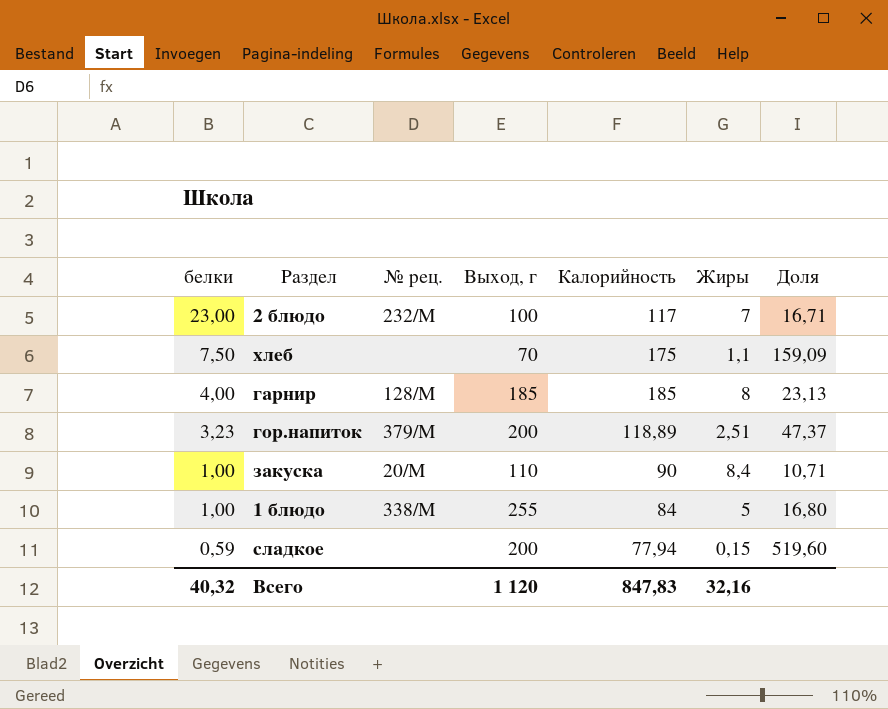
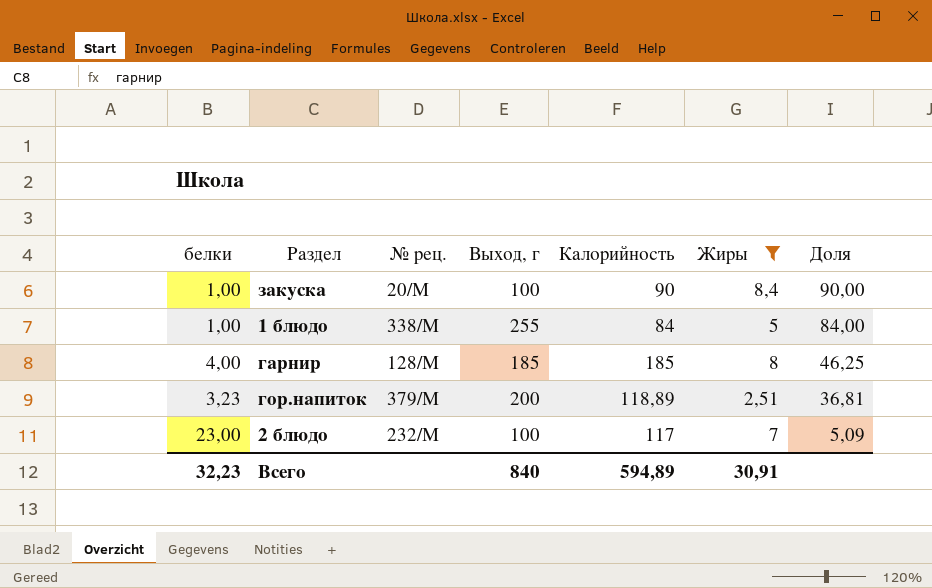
filter: none -> Жиры >= 2,51
row order: белки descending -> Доля descending
column Доля | formula: [Калорийность] / [Жиры] -> [Калорийность] / [белки]
закуска | Выход, г: 110 -> 100
Всего | белки: 40,32 -> 32,23
Всего | Выход, г: 1 120 -> 840
Всего | Калорийность: 847,83 -> 594,89
Всего | Жиры: 32,16 -> 30,91

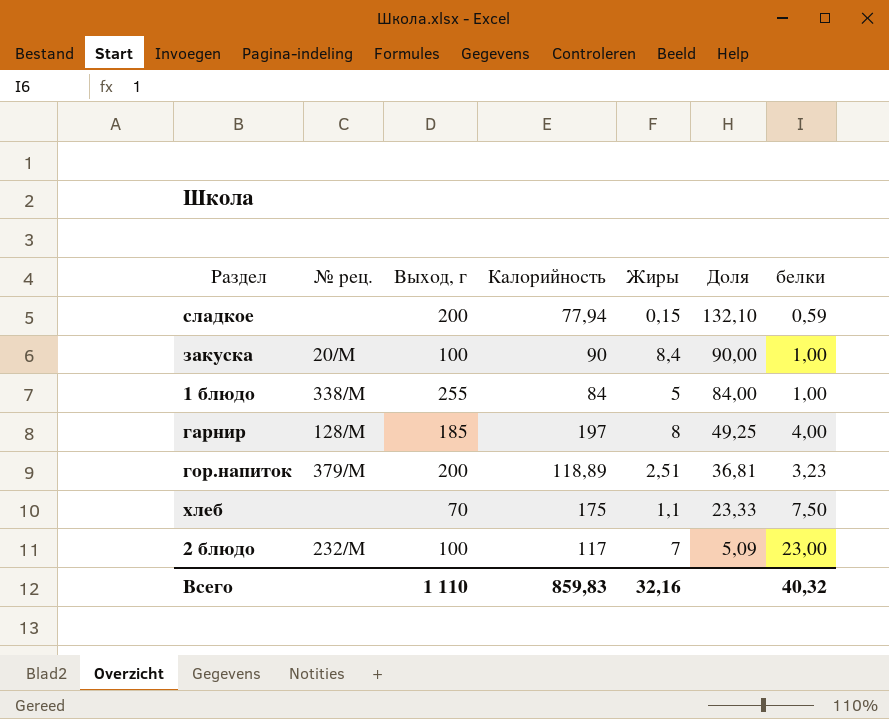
filter: Жиры >= 2,51 -> none
column белки | position: 1 -> 7
гарнир | Калорийность: 185 -> 197
гарнир | Доля: 46,25 -> 49,25
Всего | Выход, г: 840 -> 1 110
Всего | Калорийность: 594,89 -> 859,83
Всего | Жиры: 30,91 -> 32,16
Всего | белки: 32,23 -> 40,32

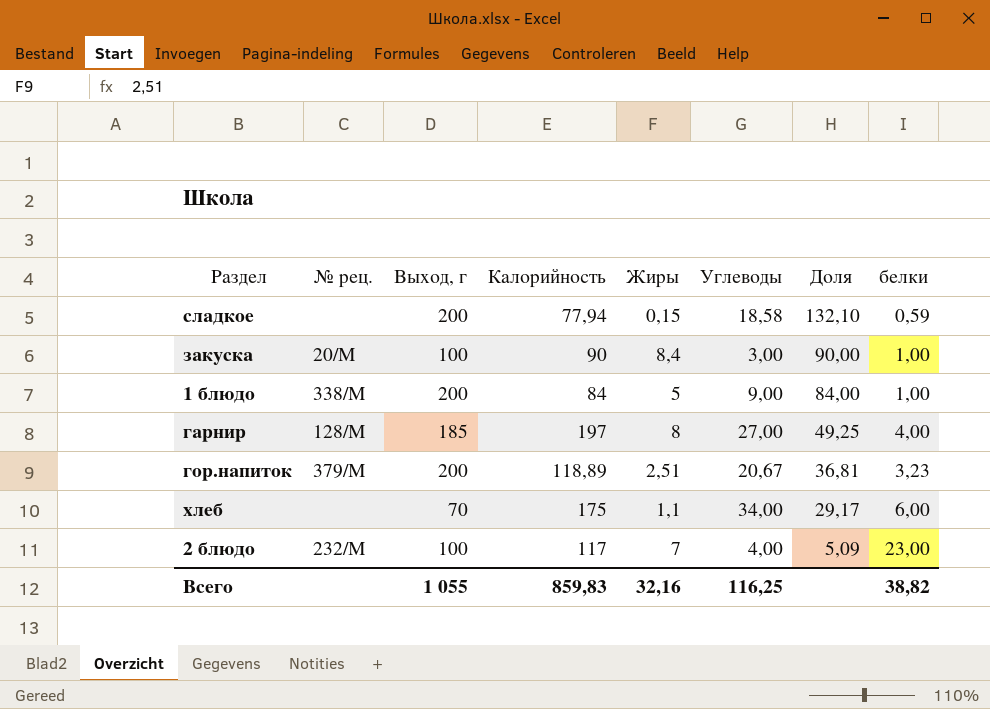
column Углеводы | position: none -> 6
1 блюдо | Выход, г: 255 -> 200
хлеб | Доля: 23,33 -> 29,17
хлеб | белки: 7,50 -> 6,00
Всего | Выход, г: 1 110 -> 1 055
Всего | белки: 40,32 -> 38,82

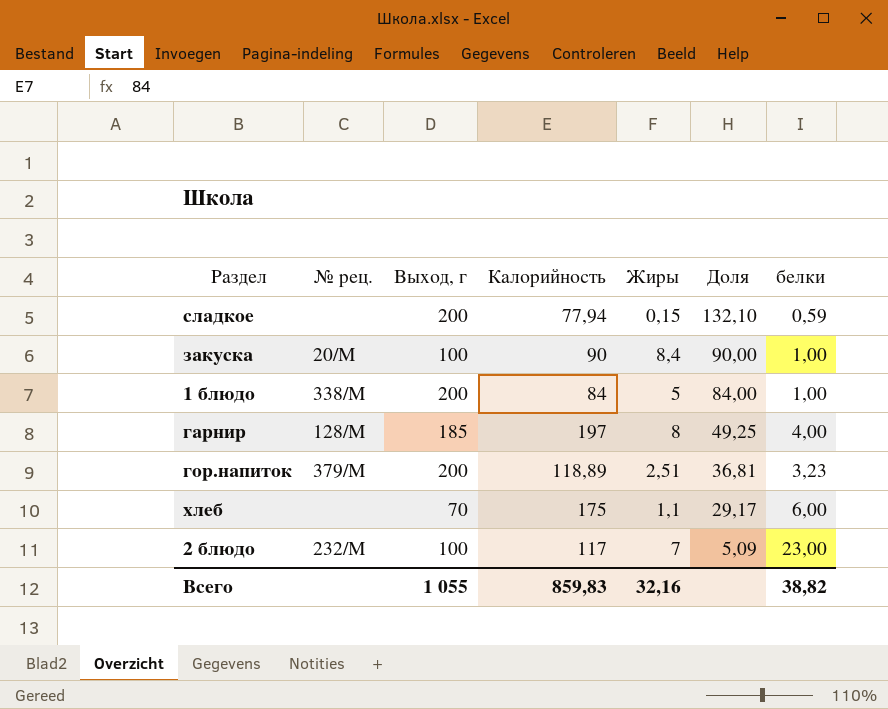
column Углеводы | position: 6 -> none

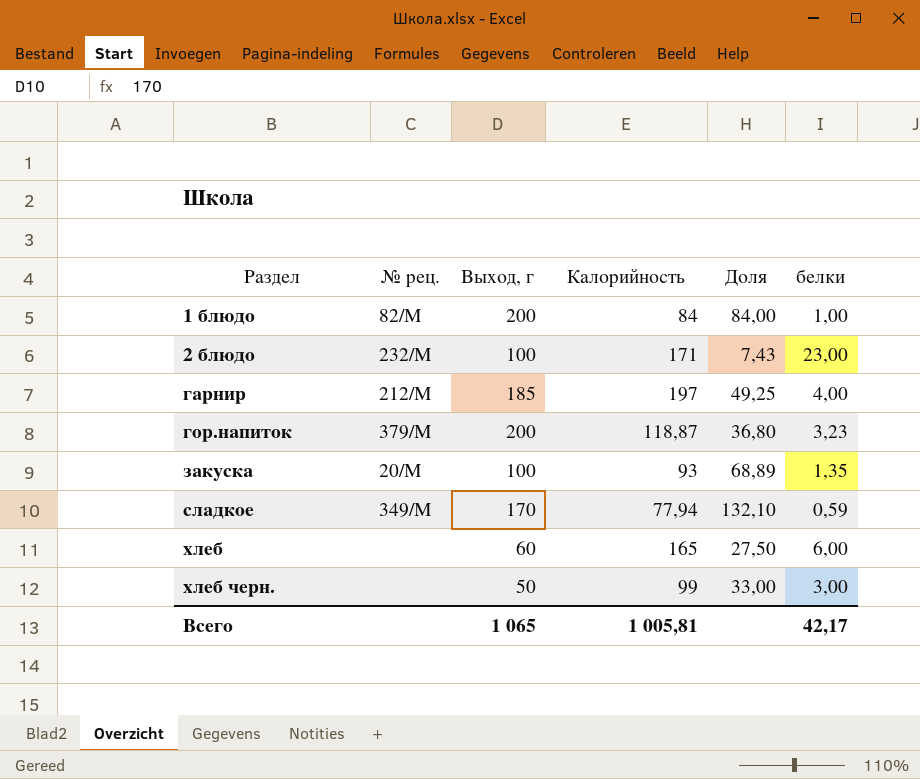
row order: Доля descending -> Раздел ascending
column Жиры | position: 5 -> none
1 блюдо | № рец.: 338/М -> 82/М
2 блюдо | Калорийность: 117 -> 171
2 блюдо | Доля: 5,09 -> 7,43
гарнир | № рец.: 128/М -> 212/М
гор.напиток | Калорийность: 118,89 -> 118,87
гор.напиток | Доля: 36,81 -> 36,80
закуска | Калорийность: 90 -> 93
закуска | Доля: 90,00 -> 68,89
закуска | белки: 1,00 -> 1,35
сладкое | № рец.: none -> 349/М
сладкое | Выход, г: 200 -> 170
хлеб | Выход, г: 70 -> 60
хлеб | Калорийность: 175 -> 165
хлеб | Доля: 29,17 -> 27,50
row хлеб черн.: none -> none | 50 | 99 | 33,00 | 3,00
Всего | Выход, г: 1 055 -> 1 065
Всего | Калорийность: 859,83 -> 1 005,81
Всего | белки: 38,82 -> 42,17

